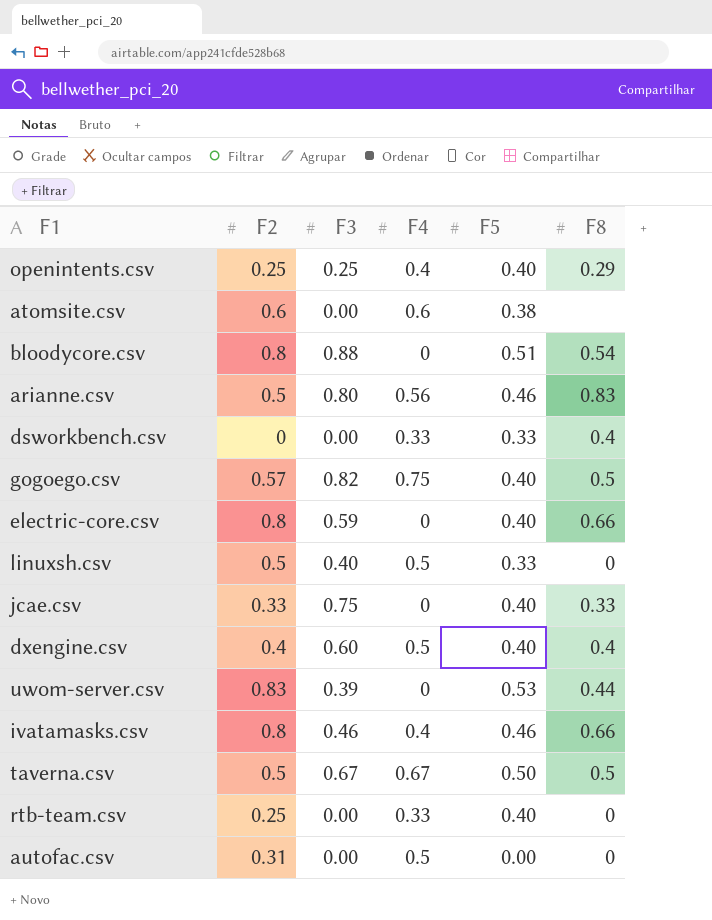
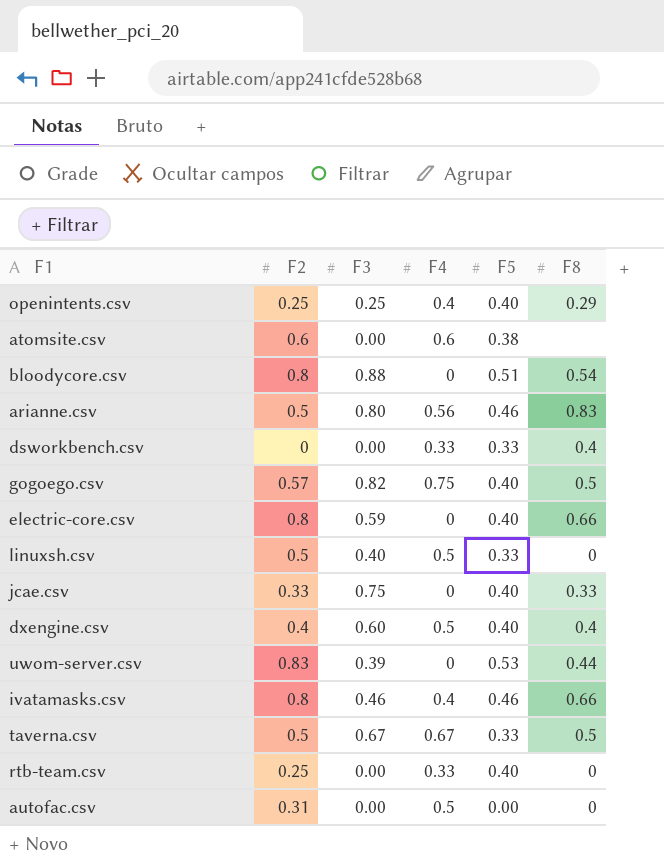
taverna.csv | F5: 0.50 -> 0.33

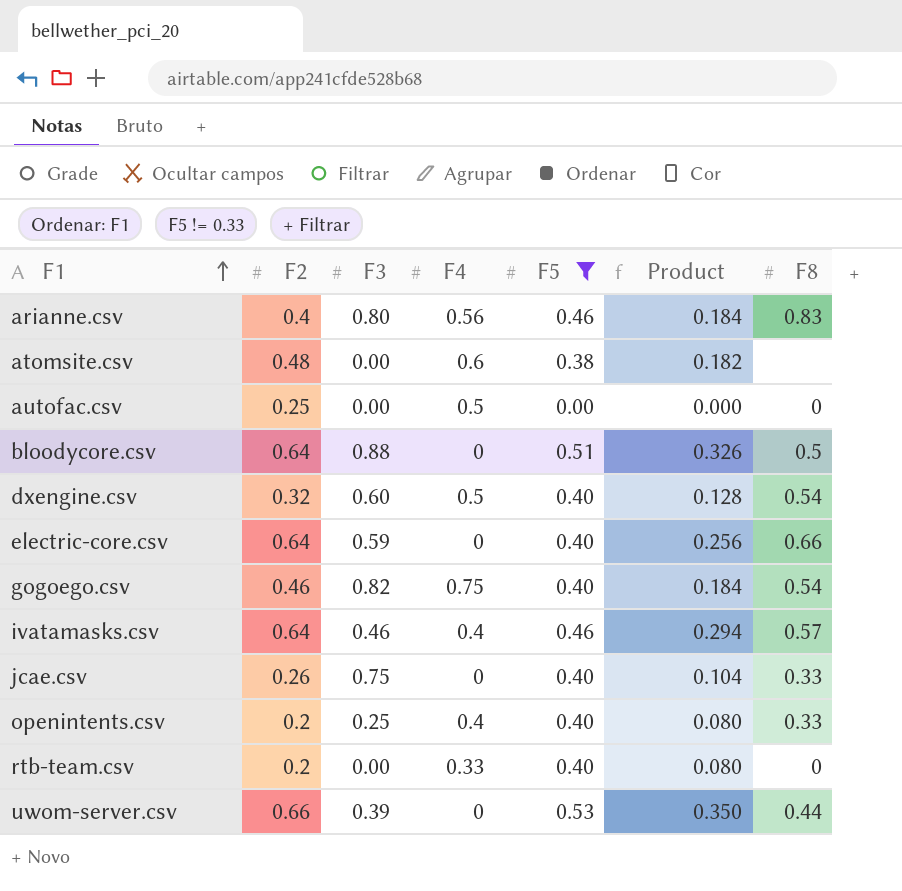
filter: none -> F5 != 0.33
row order: none -> F1 ascending
column Product | formula: none -> [F2] * [F5]
arianne.csv | F2: 0.5 -> 0.4
atomsite.csv | F2: 0.6 -> 0.48
autofac.csv | F2: 0.31 -> 0.25
bloodycore.csv | F2: 0.8 -> 0.64
bloodycore.csv | F8: 0.54 -> 0.5
dxengine.csv | F2: 0.4 -> 0.32
dxengine.csv | F8: 0.4 -> 0.54
electric-core.csv | F2: 0.8 -> 0.64
gogoego.csv | F2: 0.57 -> 0.46
gogoego.csv | F8: 0.5 -> 0.54
ivatamasks.csv | F2: 0.8 -> 0.64
ivatamasks.csv | F8: 0.66 -> 0.57
jcae.csv | F2: 0.33 -> 0.26
openintents.csv | F2: 0.25 -> 0.2
openintents.csv | F8: 0.29 -> 0.33
rtb-team.csv | F2: 0.25 -> 0.2
uwom-server.csv | F2: 0.83 -> 0.66

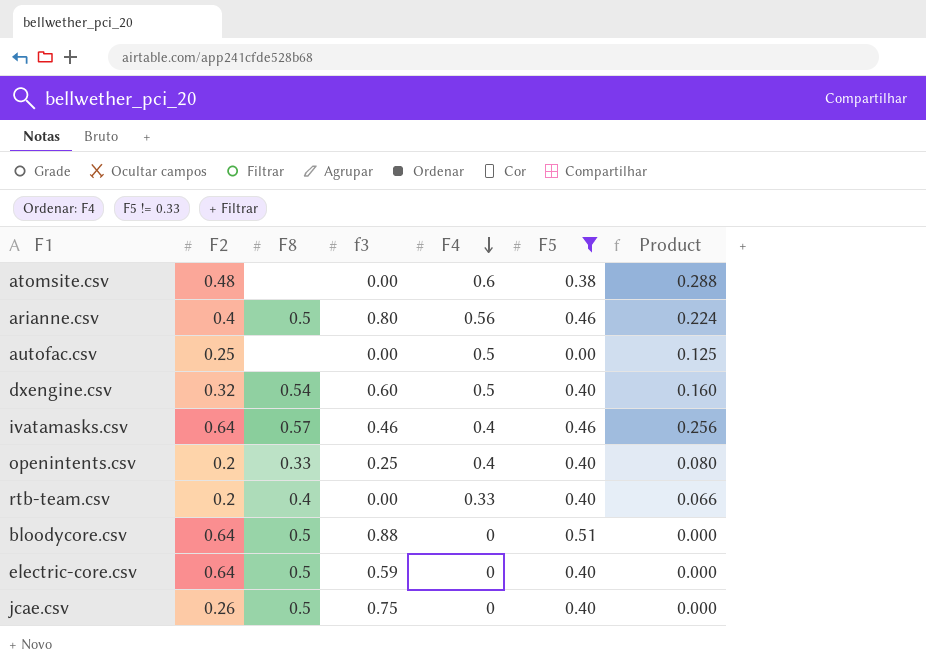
row order: F1 ascending -> F4 descending
column F8 | position: 7 -> 3
column name: F3 -> f3
column Product | formula: [F2] * [F5] -> [F2] * [F4]
row gogoego.csv: 0.46 | 0.82 | 0.75 | 0.40 | 0.184 | 0.54 -> none
row uwom-server.csv: 0.66 | 0.39 | 0 | 0.53 | 0.350 | 0.44 -> none
arianne.csv | F8: 0.83 -> 0.5
autofac.csv | F8: 0 -> none
rtb-team.csv | F8: 0 -> 0.4
electric-core.csv | F8: 0.66 -> 0.5
jcae.csv | F8: 0.33 -> 0.5

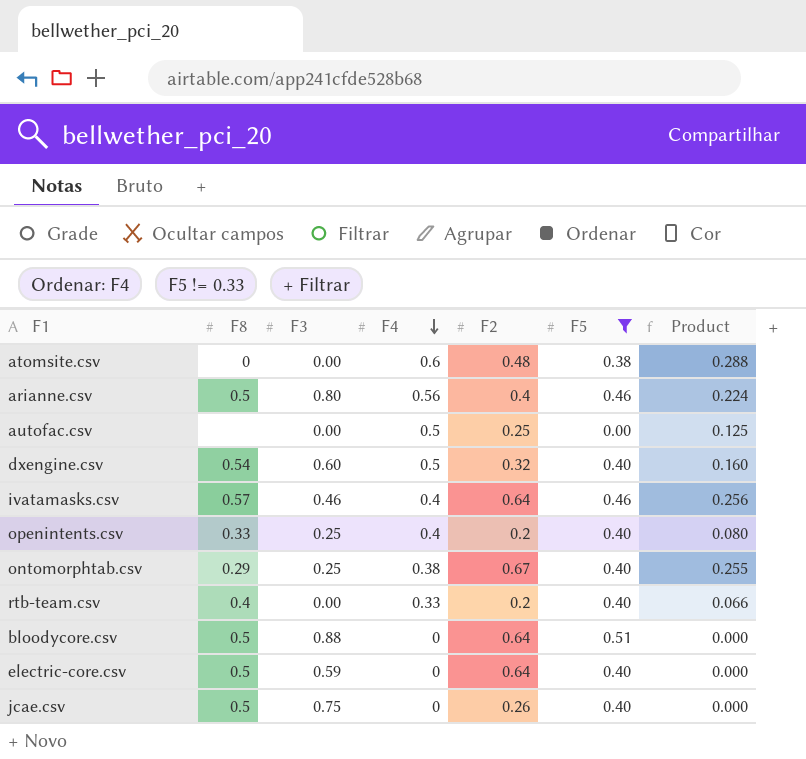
column name: f3 -> F3
column F2 | position: 2 -> 5
atomsite.csv | F8: none -> 0
row ontomorphtab.csv: none -> 0.29 | 0.25 | 0.38 | 0.67 | 0.40 | 0.255

